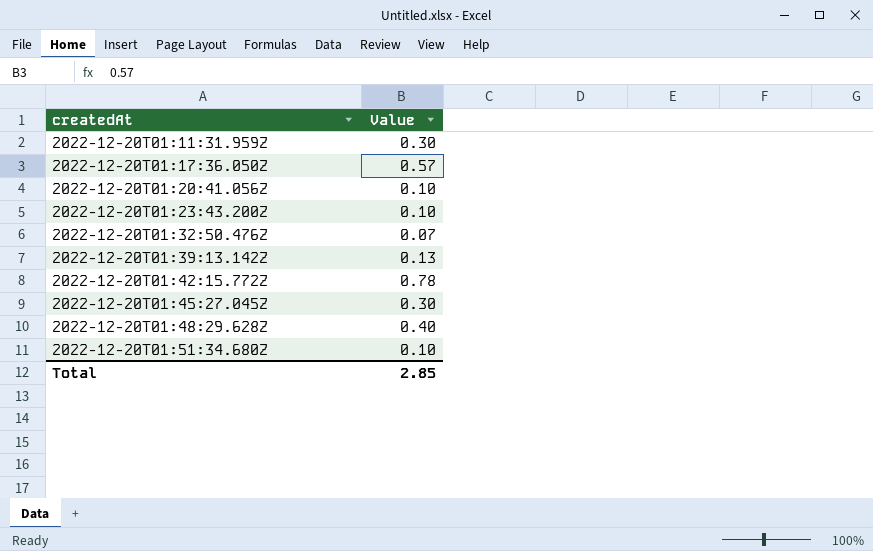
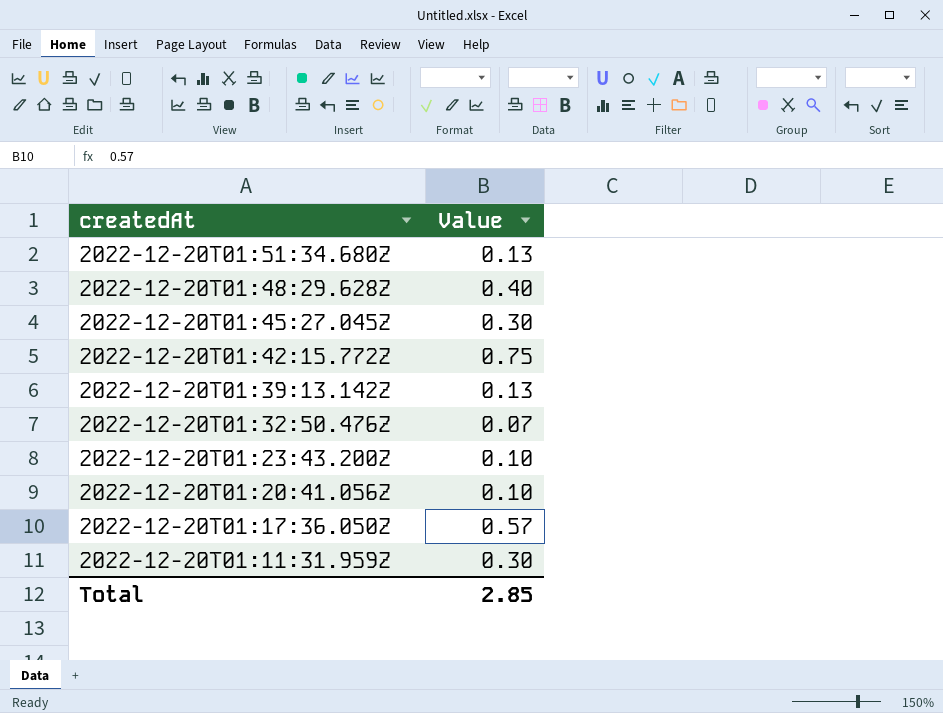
row order: createdAt ascending -> createdAt descending
2022-12-20T01:51:34.680Z | Value: 0.10 -> 0.13
2022-12-20T01:42:15.772Z | Value: 0.78 -> 0.75

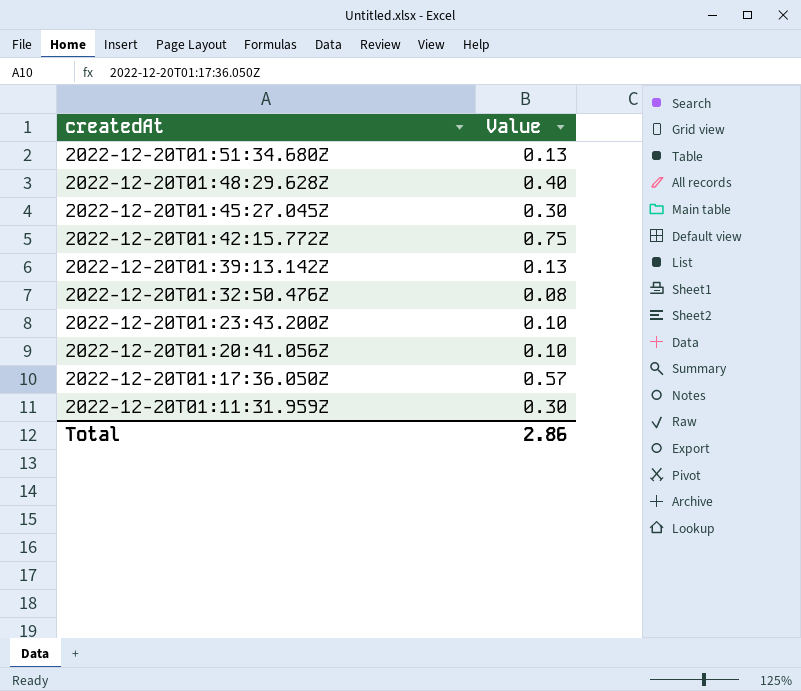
2022-12-20T01:32:50.476Z | Value: 0.07 -> 0.08
Total | Value: 2.85 -> 2.86

